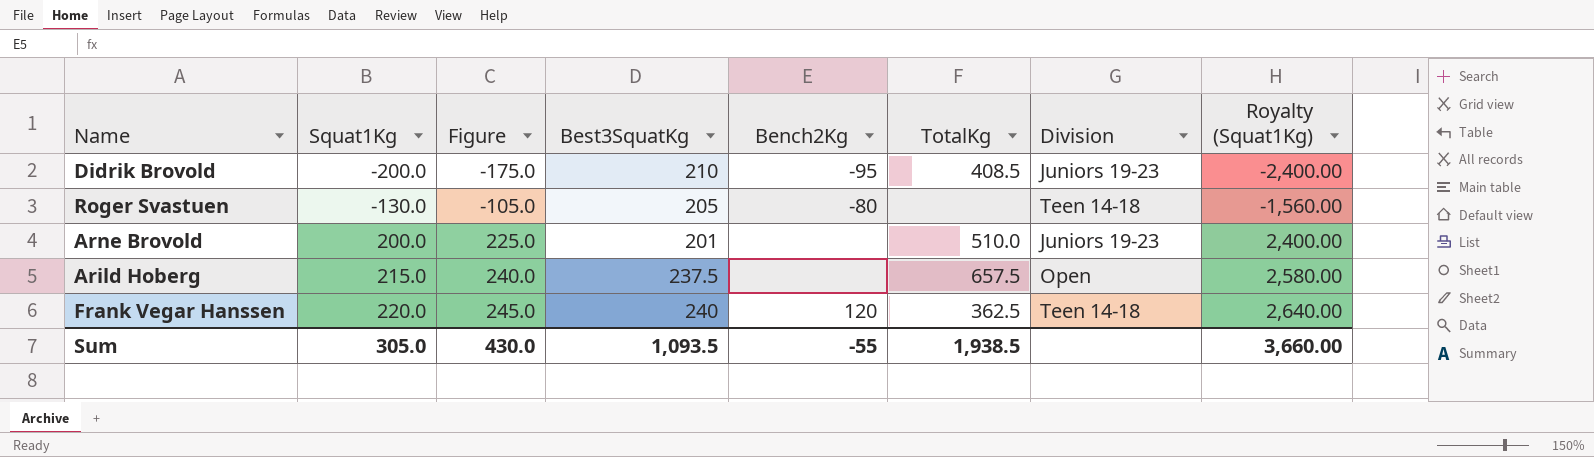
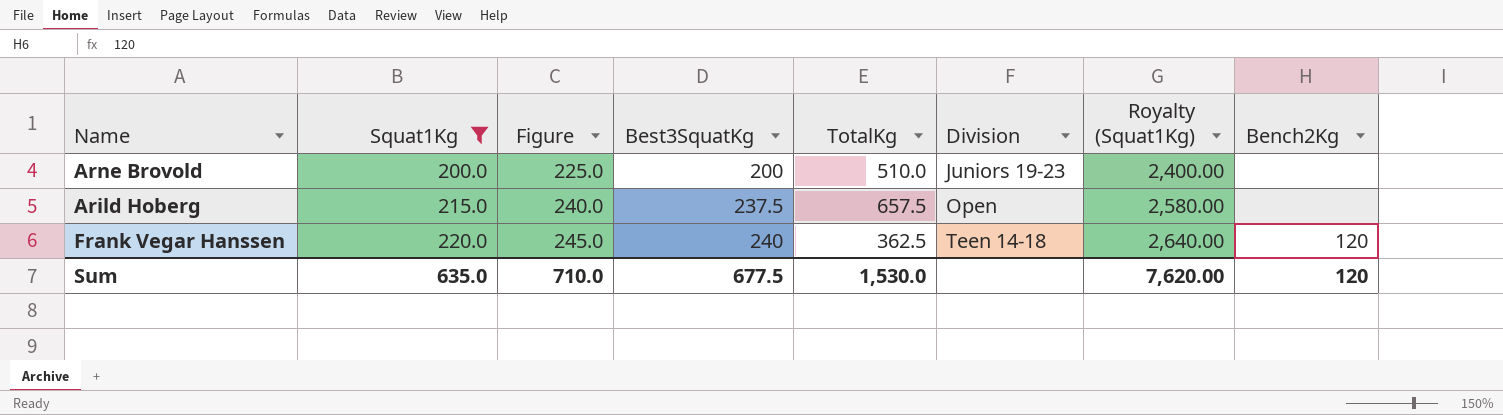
filter: none -> Squat1Kg >= 200.0
column Bench2Kg | position: 5 -> 8
Arne Brovold | Best3SquatKg: 201 -> 200
Sum | Squat1Kg: 305.0 -> 635.0
Sum | Figure: 430.0 -> 710.0
Sum | Best3SquatKg: 1,093.5 -> 677.5
Sum | TotalKg: 1,938.5 -> 1,530.0
Sum | Royalty (Squat1Kg): 3,660.00 -> 7,620.00
Sum | Bench2Kg: -55 -> 120

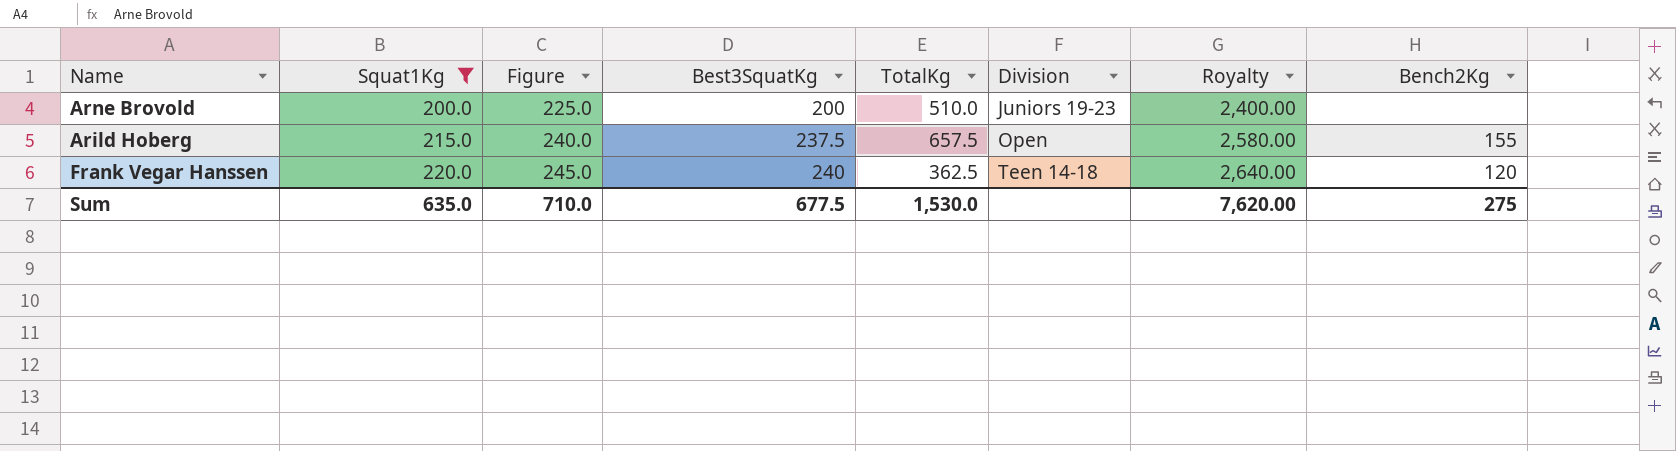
column name: Royalty (Squat1Kg) -> Royalty
Arild Hoberg | Bench2Kg: none -> 155
Sum | Bench2Kg: 120 -> 275

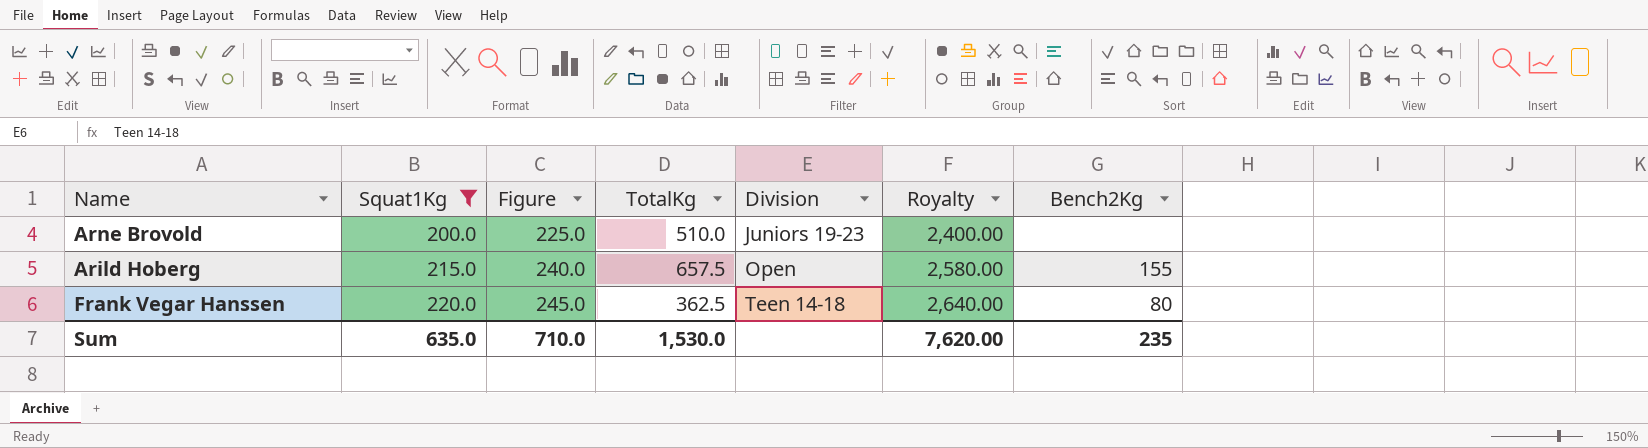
column Best3SquatKg | position: 4 -> none
Frank Vegar Hanssen | Bench2Kg: 120 -> 80
Sum | Bench2Kg: 275 -> 235

